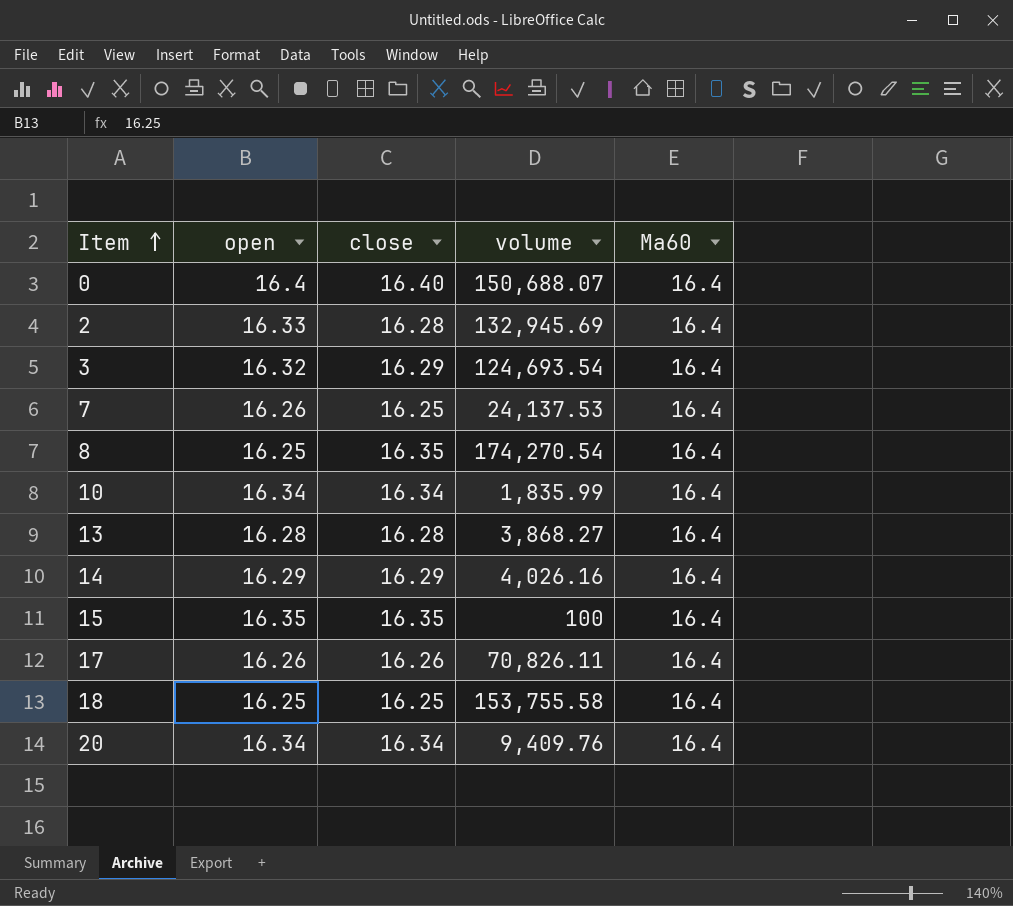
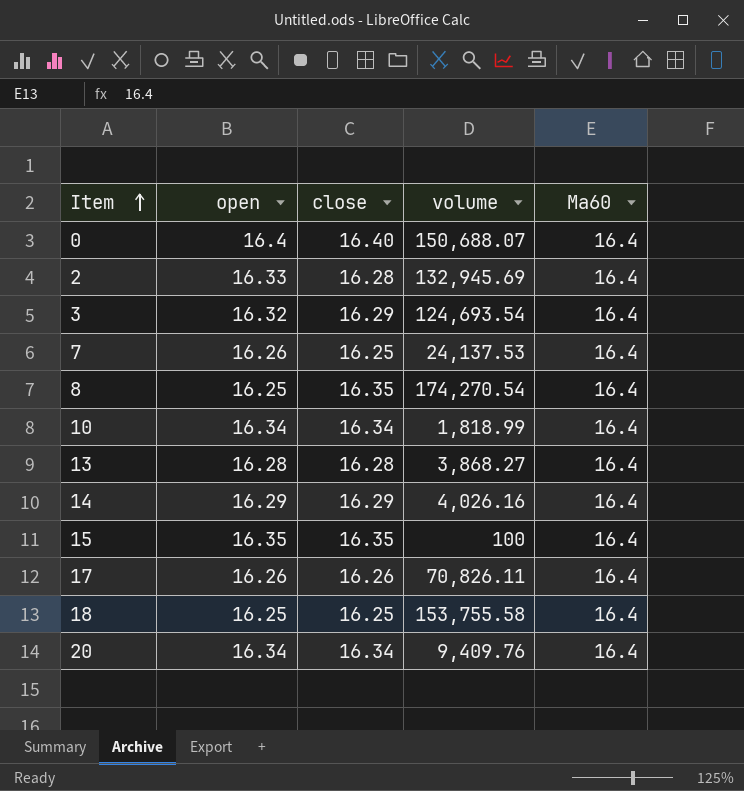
10 | volume: 1,835.99 -> 1,818.99

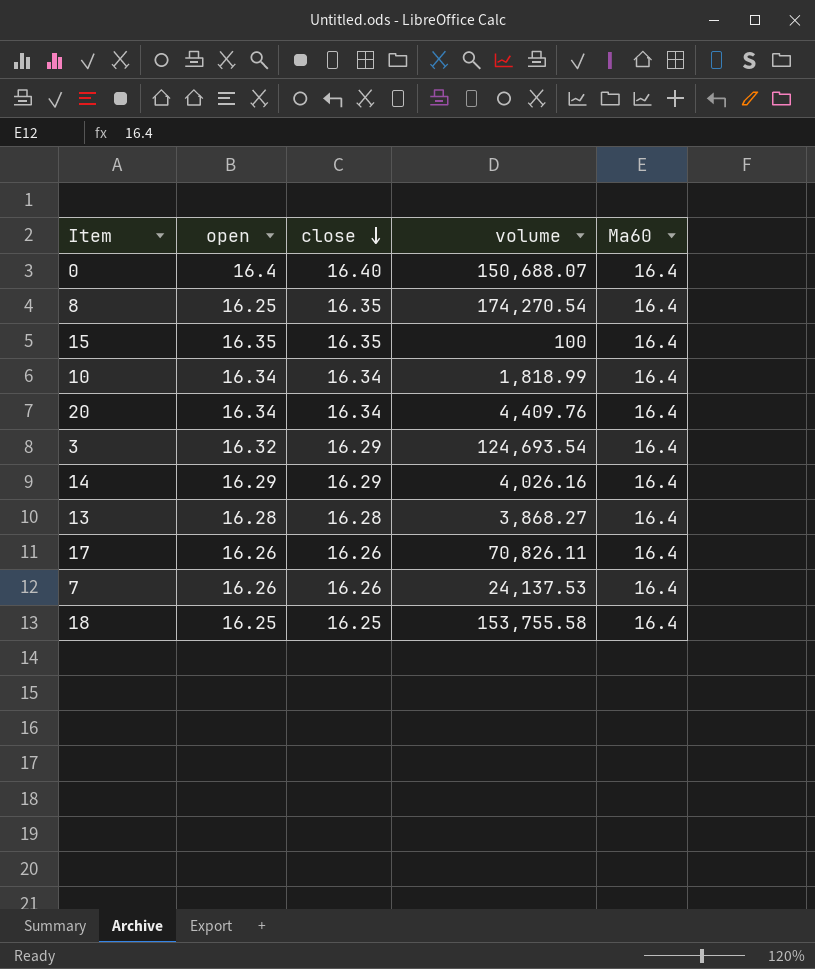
row order: Item ascending -> close descending
row 2: 16.33 | 16.28 | 132,945.69 | 16.4 -> none
20 | volume: 9,409.76 -> 4,409.76
7 | close: 16.25 -> 16.26

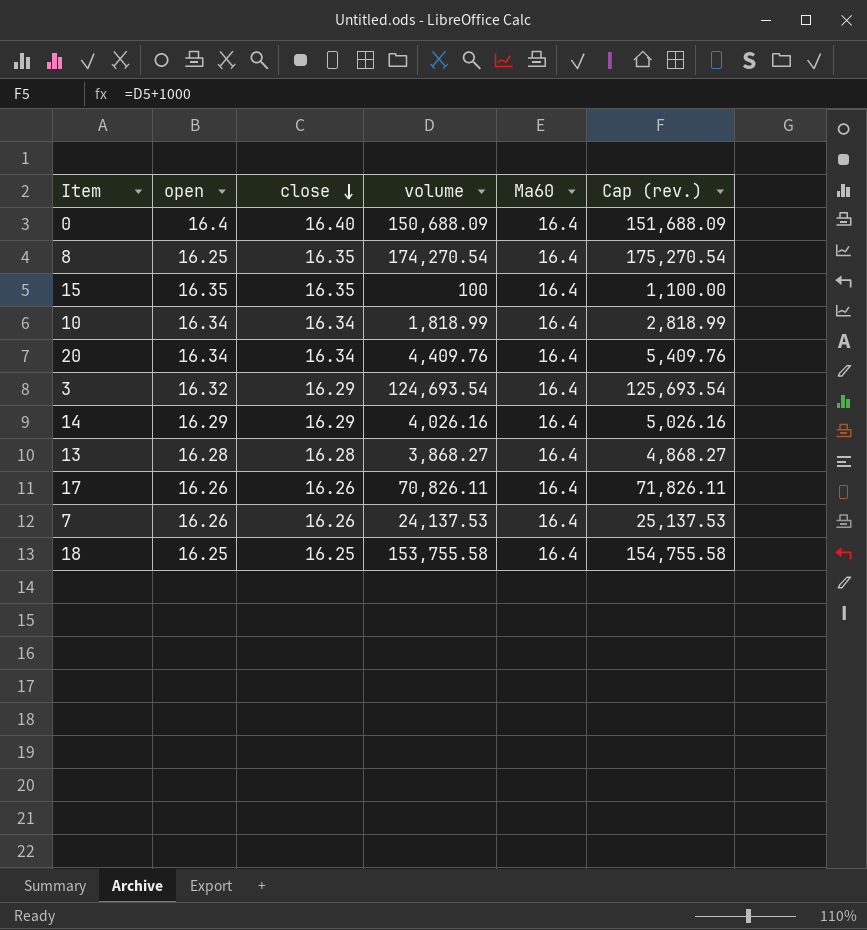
column Cap (rev.) | formula: none -> [volume] + 1000
0 | volume: 150,688.07 -> 150,688.09

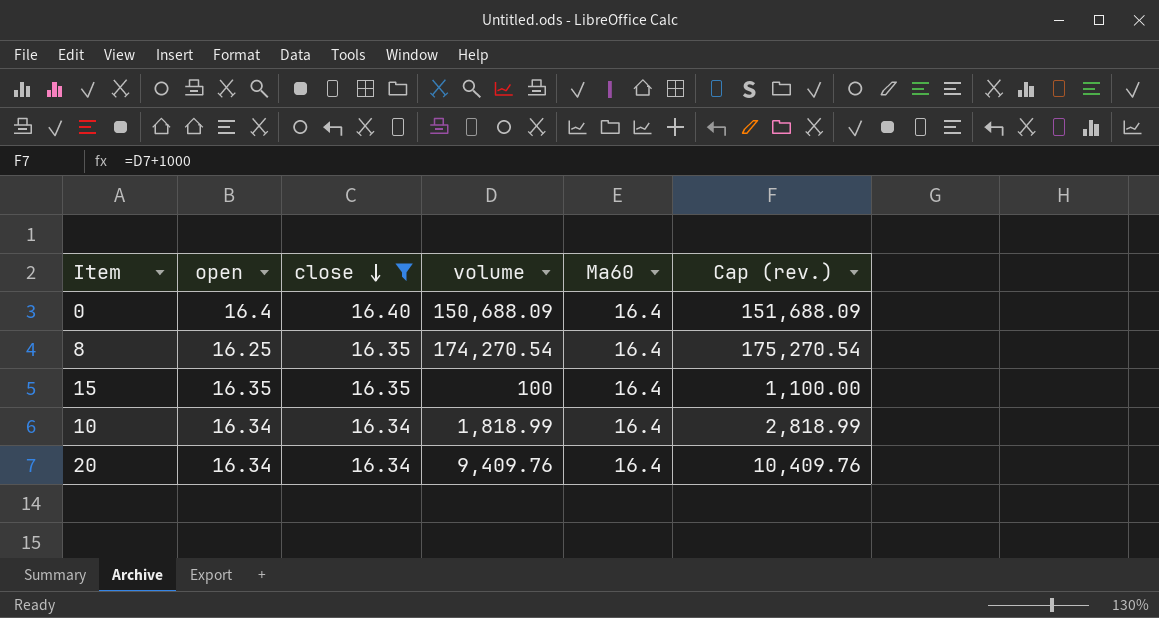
filter: none -> close >= 16.34
20 | volume: 4,409.76 -> 9,409.76
20 | Cap (rev.): 5,409.76 -> 10,409.76

